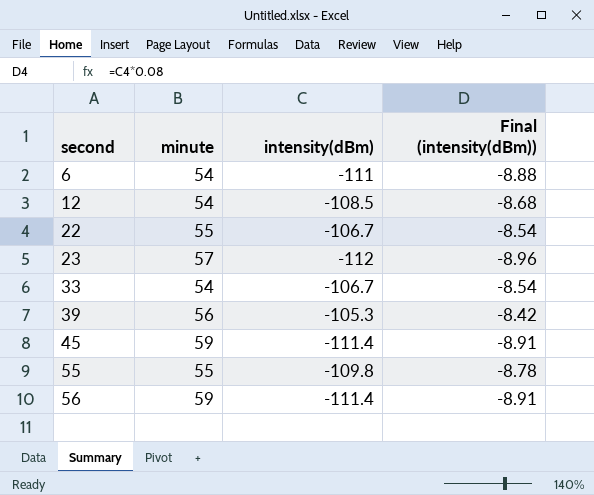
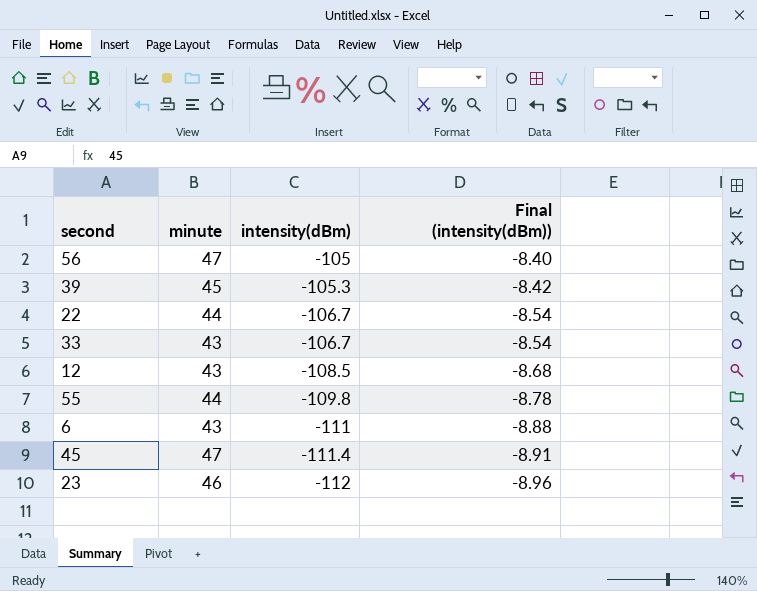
row order: second ascending -> intensity(dBm) descending
56 | minute: 59 -> 47
56 | intensity(dBm): -111.4 -> -105
56 | Final (intensity(dBm)): -8.91 -> -8.40
39 | minute: 56 -> 45
22 | minute: 55 -> 44
33 | minute: 54 -> 43
12 | minute: 54 -> 43
55 | minute: 55 -> 44
6 | minute: 54 -> 43
45 | minute: 59 -> 47
23 | minute: 57 -> 46

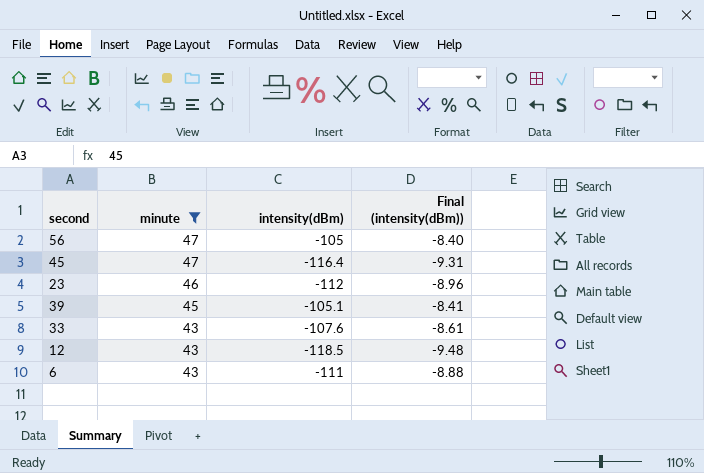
filter: none -> minute != 44
row order: intensity(dBm) descending -> minute descending
45 | intensity(dBm): -111.4 -> -116.4
45 | Final (intensity(dBm)): -8.91 -> -9.31
39 | intensity(dBm): -105.3 -> -105.1
39 | Final (intensity(dBm)): -8.42 -> -8.41
33 | intensity(dBm): -106.7 -> -107.6
33 | Final (intensity(dBm)): -8.54 -> -8.61
12 | intensity(dBm): -108.5 -> -118.5
12 | Final (intensity(dBm)): -8.68 -> -9.48

